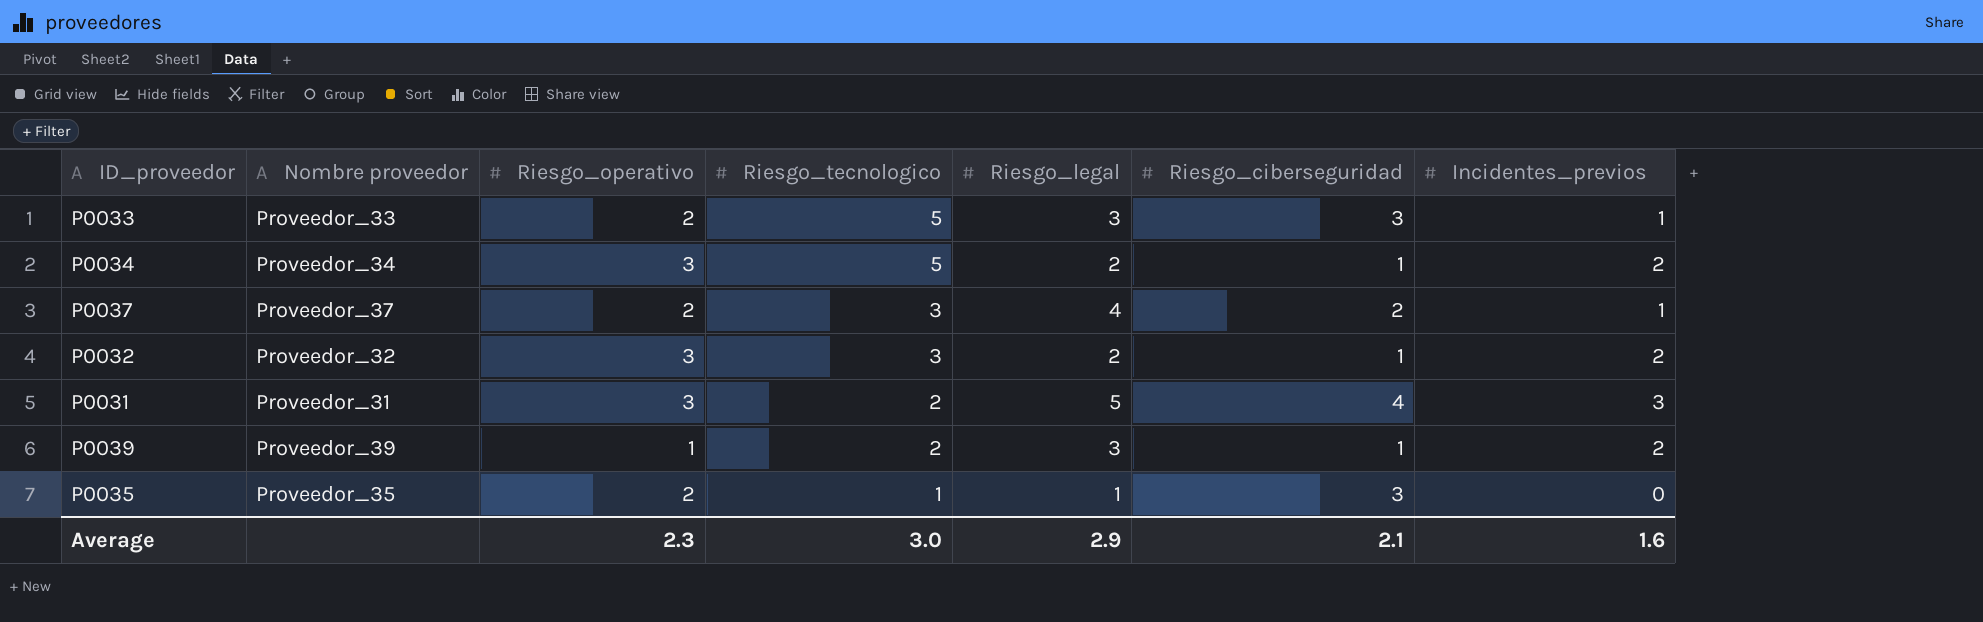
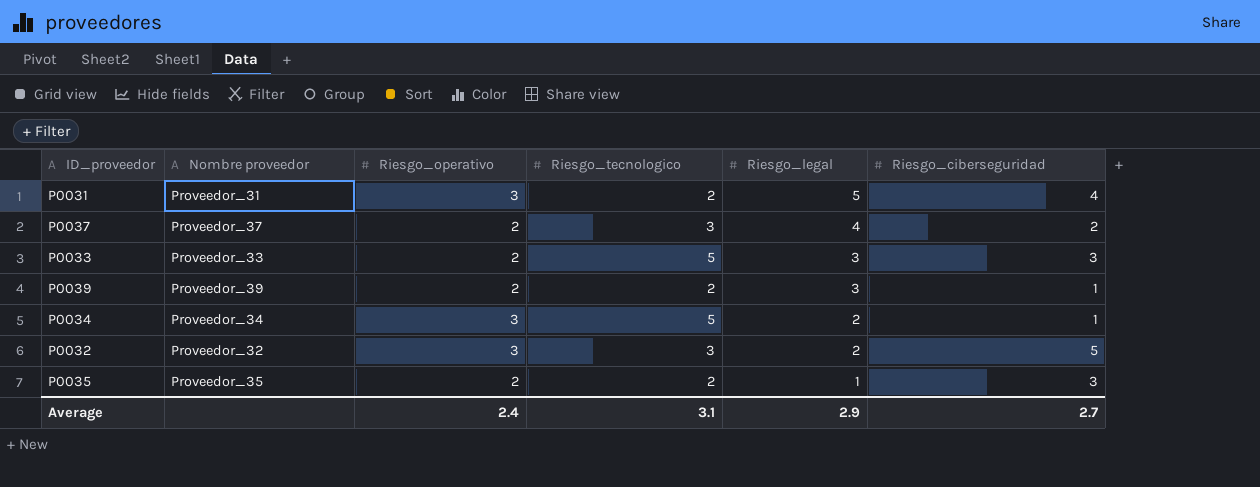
row order: Riesgo_tecnologico descending -> Riesgo_legal descending
column Incidentes_previos | position: 7 -> none
P0039 | Riesgo_operativo: 1 -> 2
P0032 | Riesgo_ciberseguridad: 1 -> 5
P0035 | Riesgo_tecnologico: 1 -> 2
Average | Riesgo_operativo: 2.3 -> 2.4
Average | Riesgo_tecnologico: 3.0 -> 3.1
Average | Riesgo_ciberseguridad: 2.1 -> 2.7

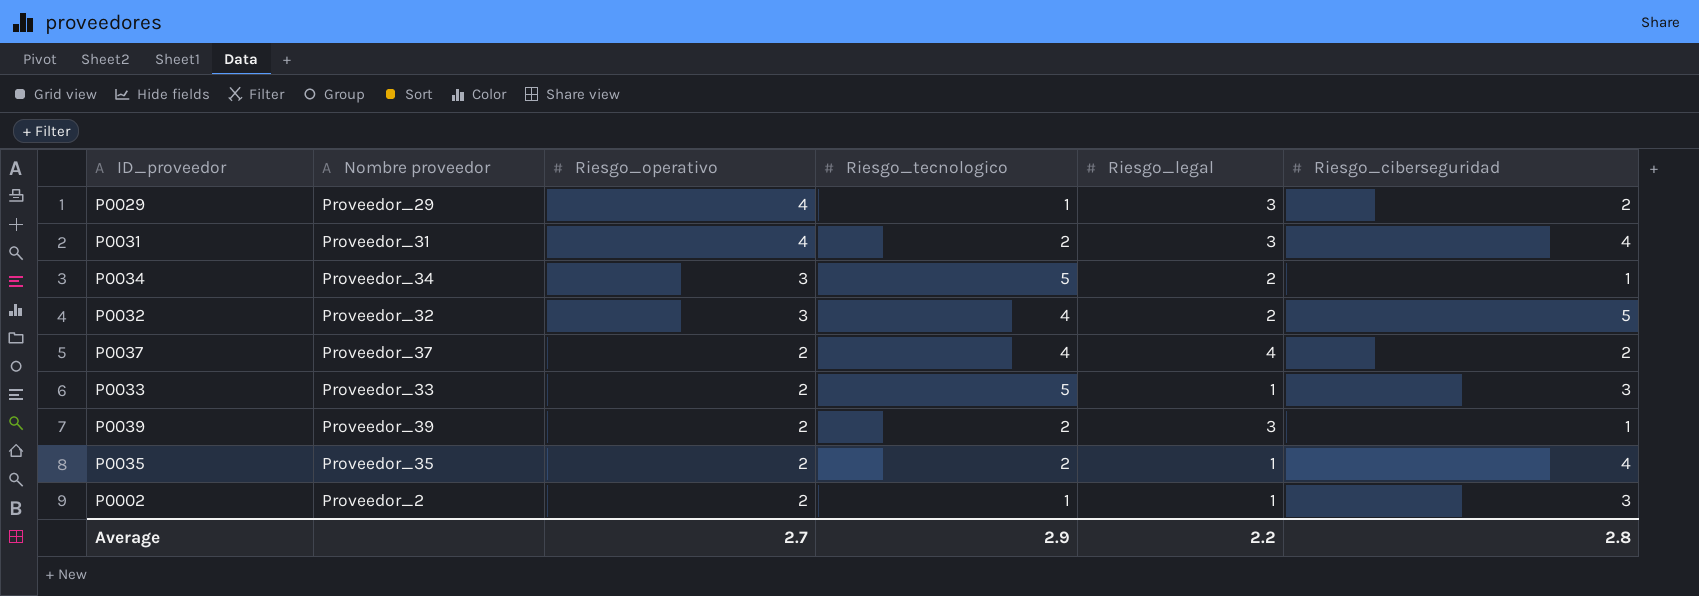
row order: Riesgo_legal descending -> Riesgo_operativo descending
row P0029: none -> Proveedor_29 | 4 | 1 | 3 | 2
P0031 | Riesgo_operativo: 3 -> 4
P0031 | Riesgo_legal: 5 -> 3
P0032 | Riesgo_tecnologico: 3 -> 4
P0037 | Riesgo_tecnologico: 3 -> 4
P0033 | Riesgo_legal: 3 -> 1
P0035 | Riesgo_ciberseguridad: 3 -> 4
row P0002: none -> Proveedor_2 | 2 | 1 | 1 | 3
Average | Riesgo_operativo: 2.4 -> 2.7
Average | Riesgo_tecnologico: 3.1 -> 2.9
Average | Riesgo_legal: 2.9 -> 2.2
Average | Riesgo_ciberseguridad: 2.7 -> 2.8

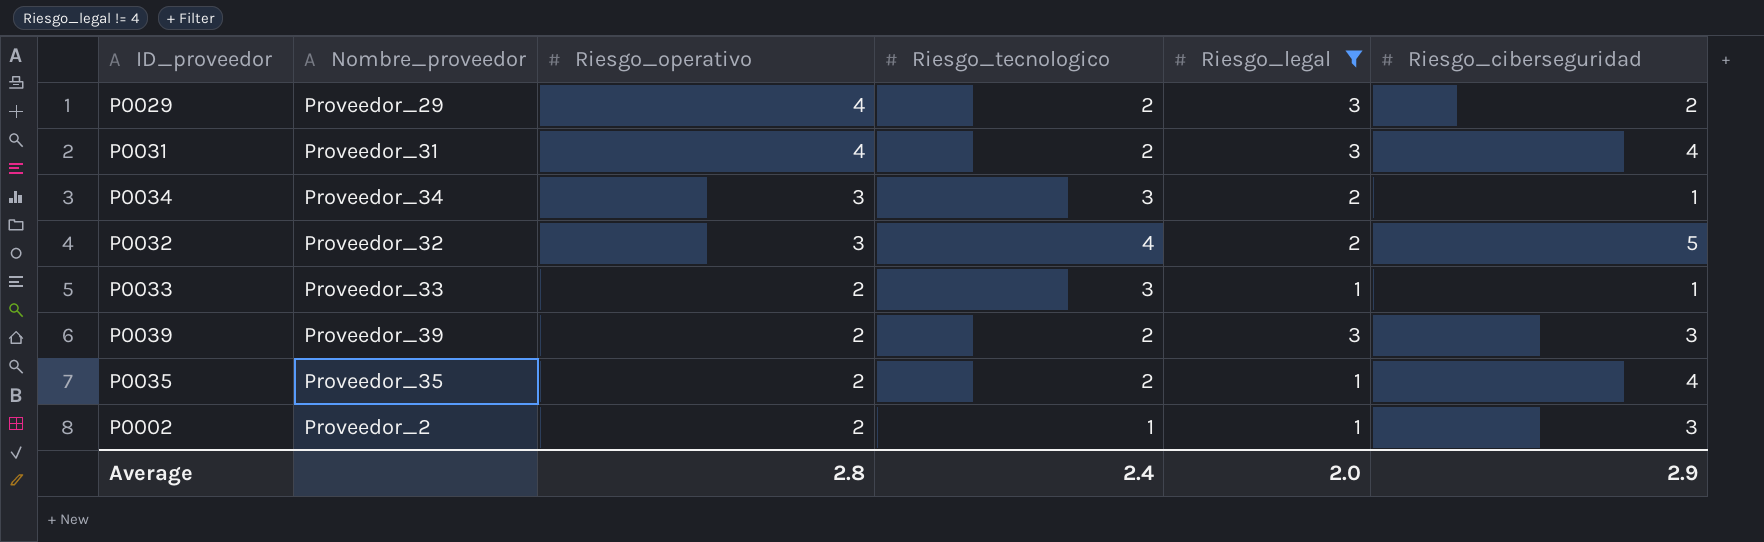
filter: none -> Riesgo_legal != 4
column name: Nombre proveedor -> Nombre_proveedor
P0029 | Riesgo_tecnologico: 1 -> 2
P0034 | Riesgo_tecnologico: 5 -> 3
P0033 | Riesgo_tecnologico: 5 -> 3
P0033 | Riesgo_ciberseguridad: 3 -> 1
P0039 | Riesgo_ciberseguridad: 1 -> 3
Average | Riesgo_operativo: 2.7 -> 2.8
Average | Riesgo_tecnologico: 2.9 -> 2.4
Average | Riesgo_legal: 2.2 -> 2.0
Average | Riesgo_ciberseguridad: 2.8 -> 2.9

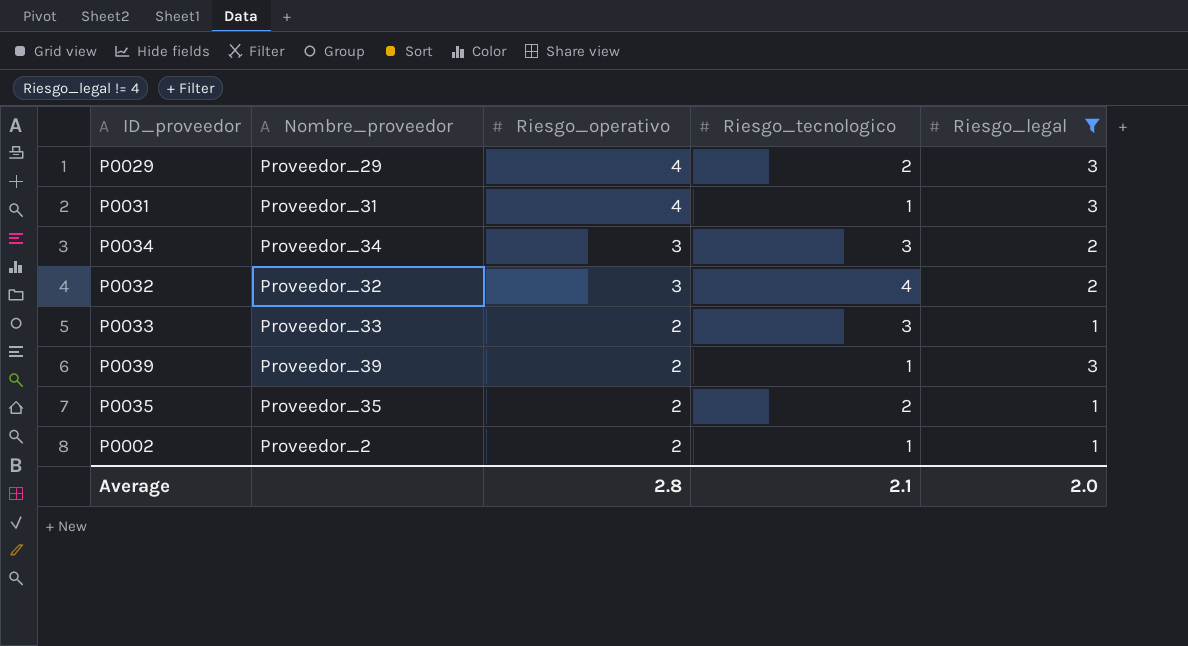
column Riesgo_ciberseguridad | position: 6 -> none
P0031 | Riesgo_tecnologico: 2 -> 1
P0039 | Riesgo_tecnologico: 2 -> 1
Average | Riesgo_tecnologico: 2.4 -> 2.1

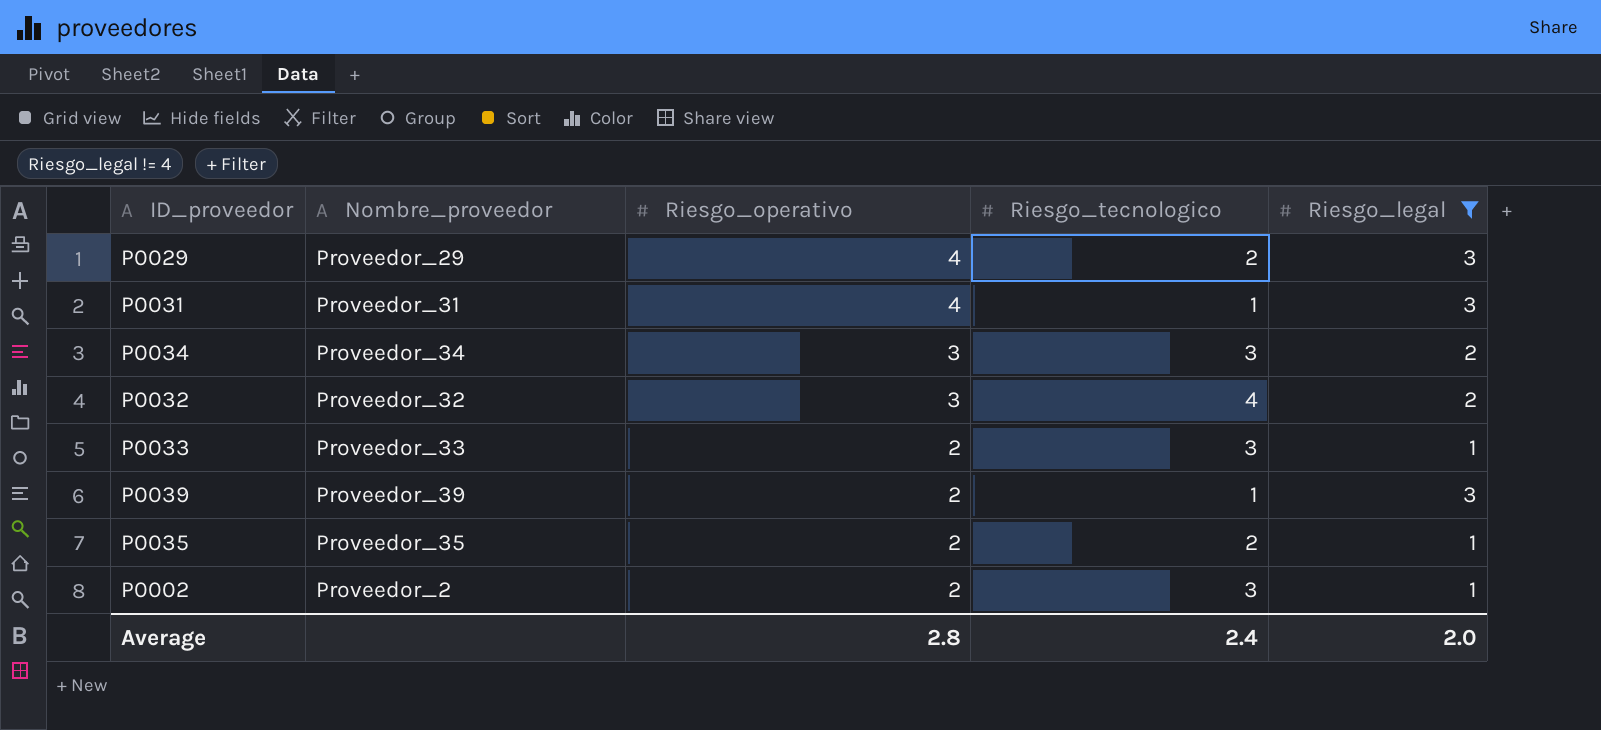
P0002 | Riesgo_tecnologico: 1 -> 3
Average | Riesgo_tecnologico: 2.1 -> 2.4

